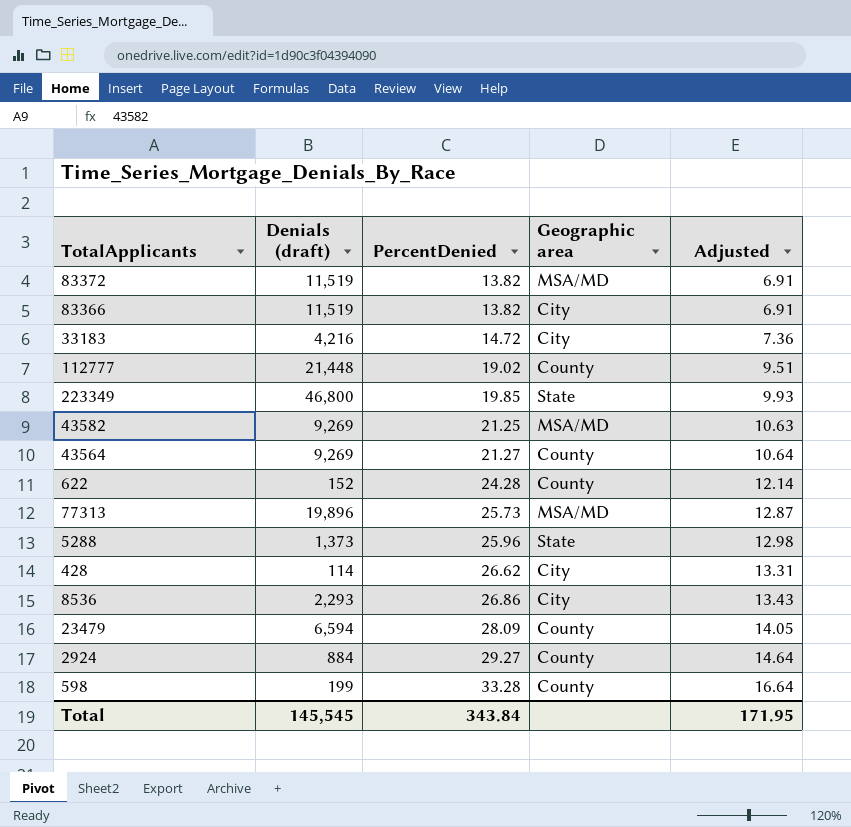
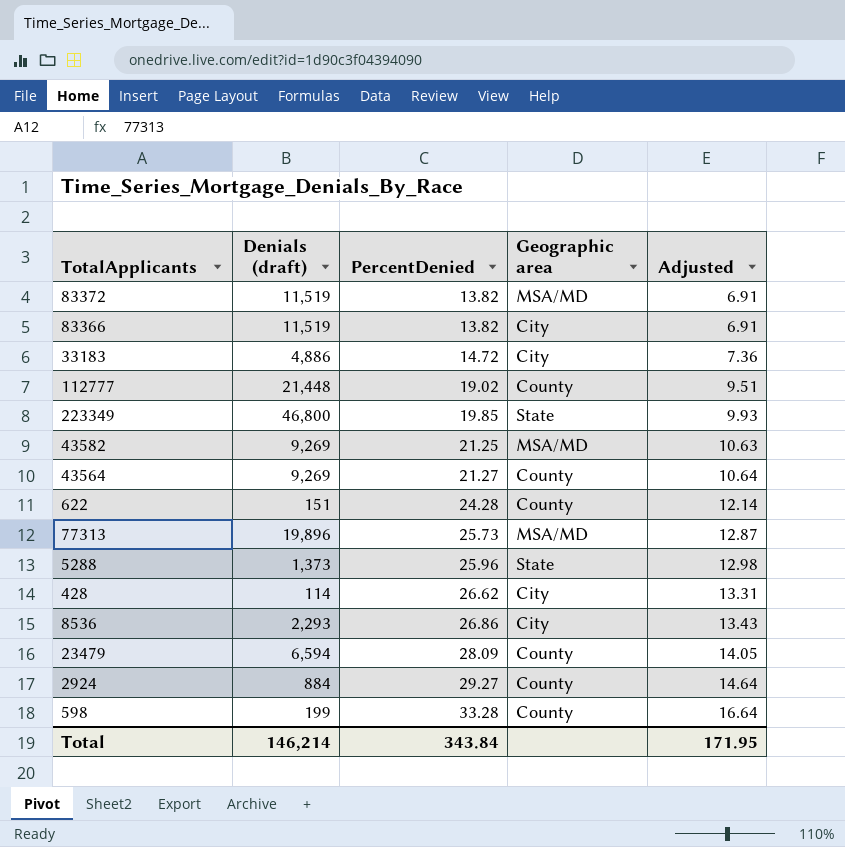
33183 | Denials (draft): 4,216 -> 4,886
622 | Denials (draft): 152 -> 151
Total | Denials (draft): 145,545 -> 146,214

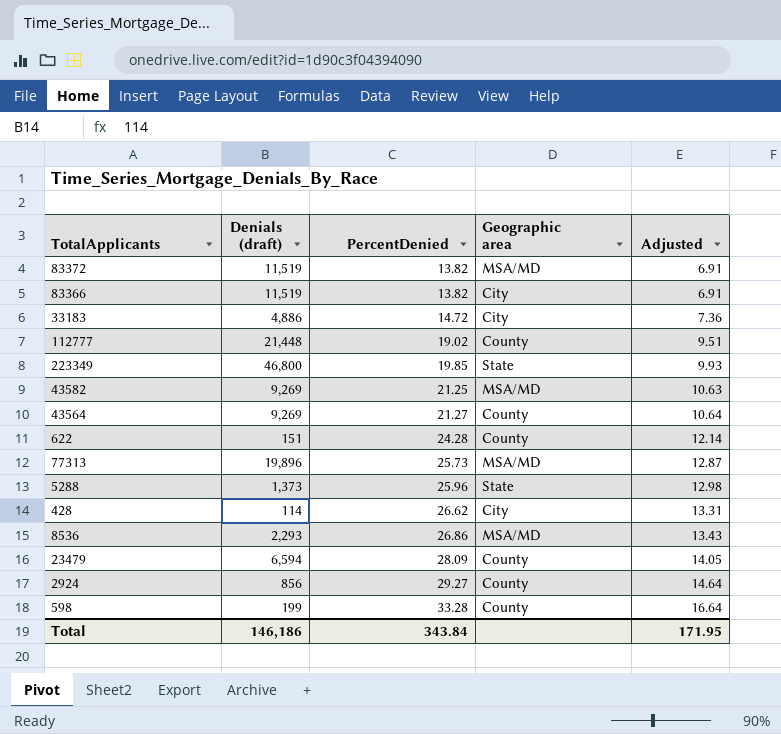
8536 | Geographic area: City -> MSA/MD
2924 | Denials (draft): 884 -> 856
Total | Denials (draft): 146,214 -> 146,186

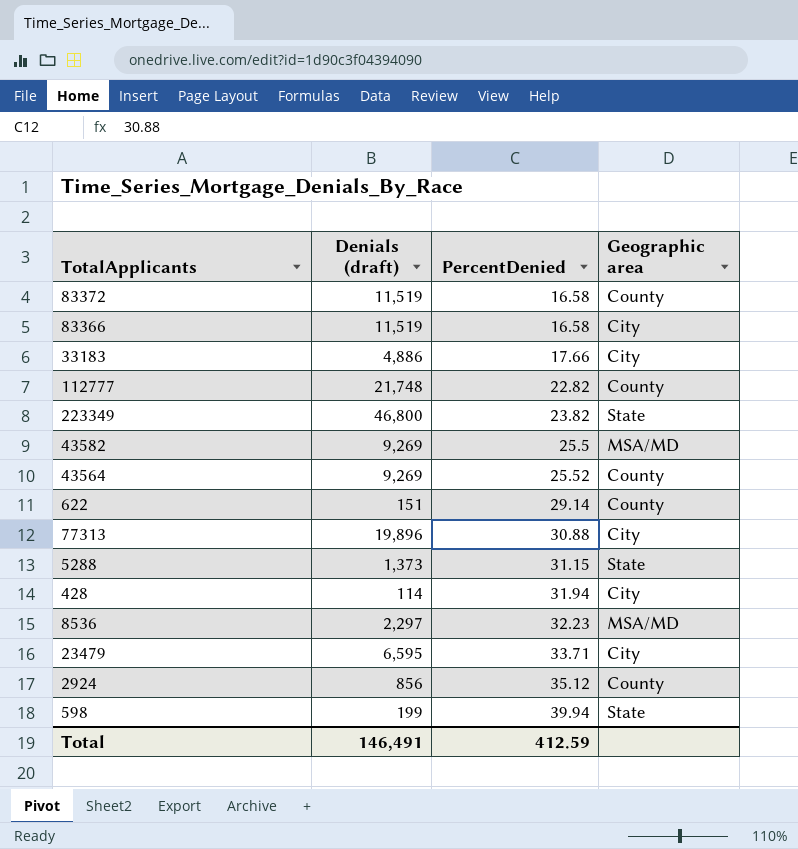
column Adjusted | formula: [PercentDenied] * 0.5 -> none
83372 | PercentDenied: 13.82 -> 16.58
83372 | Geographic area: MSA/MD -> County
83366 | PercentDenied: 13.82 -> 16.58
33183 | PercentDenied: 14.72 -> 17.66
112777 | Denials (draft): 21,448 -> 21,748
112777 | PercentDenied: 19.02 -> 22.82
223349 | PercentDenied: 19.85 -> 23.82
43582 | PercentDenied: 21.25 -> 25.5
43564 | PercentDenied: 21.27 -> 25.52
622 | PercentDenied: 24.28 -> 29.14
77313 | PercentDenied: 25.73 -> 30.88
77313 | Geographic area: MSA/MD -> City
5288 | PercentDenied: 25.96 -> 31.15
428 | PercentDenied: 26.62 -> 31.94
8536 | Denials (draft): 2,293 -> 2,297
8536 | PercentDenied: 26.86 -> 32.23
23479 | Denials (draft): 6,594 -> 6,595
23479 | PercentDenied: 28.09 -> 33.71
23479 | Geographic area: County -> City
2924 | PercentDenied: 29.27 -> 35.12
598 | PercentDenied: 33.28 -> 39.94
598 | Geographic area: County -> State
Total | Denials (draft): 146,186 -> 146,491
Total | PercentDenied: 343.84 -> 412.59

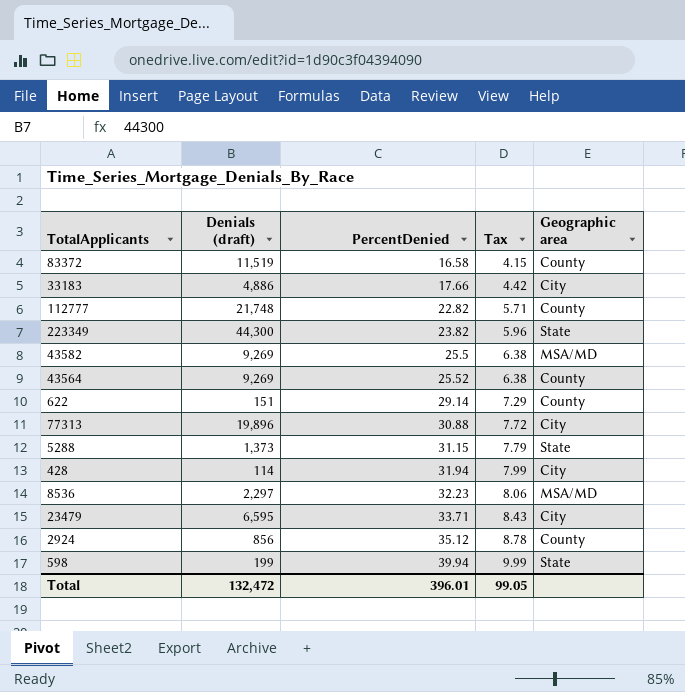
column Tax | formula: none -> [PercentDenied] * 0.25
row 83366: 11,519 | 16.58 | City -> none
223349 | Denials (draft): 46,800 -> 44,300
Total | Denials (draft): 146,491 -> 132,472
Total | PercentDenied: 412.59 -> 396.01

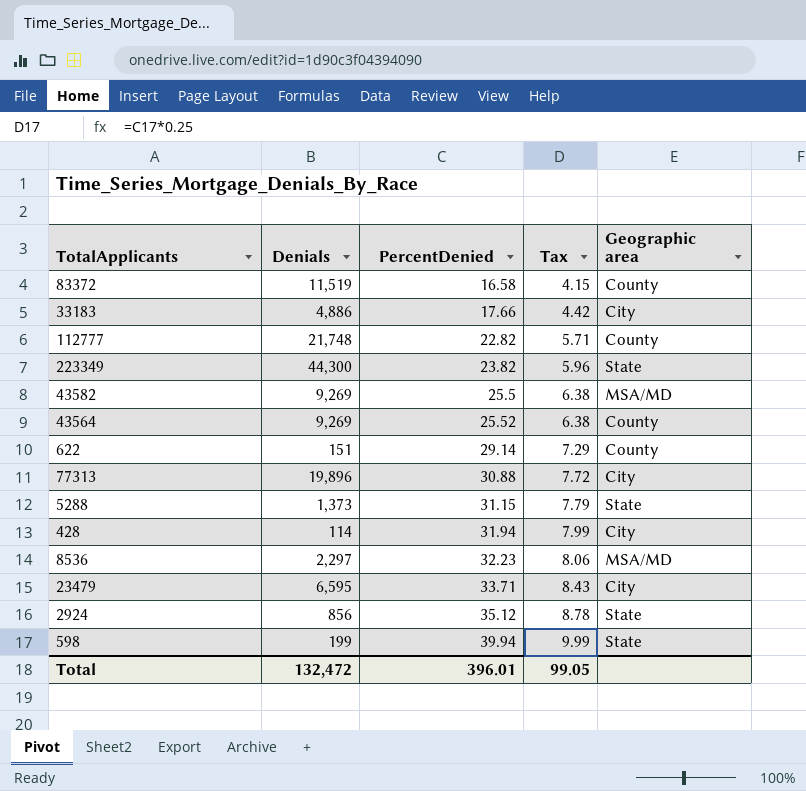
column name: Denials (draft) -> Denials
2924 | Geographic area: County -> State

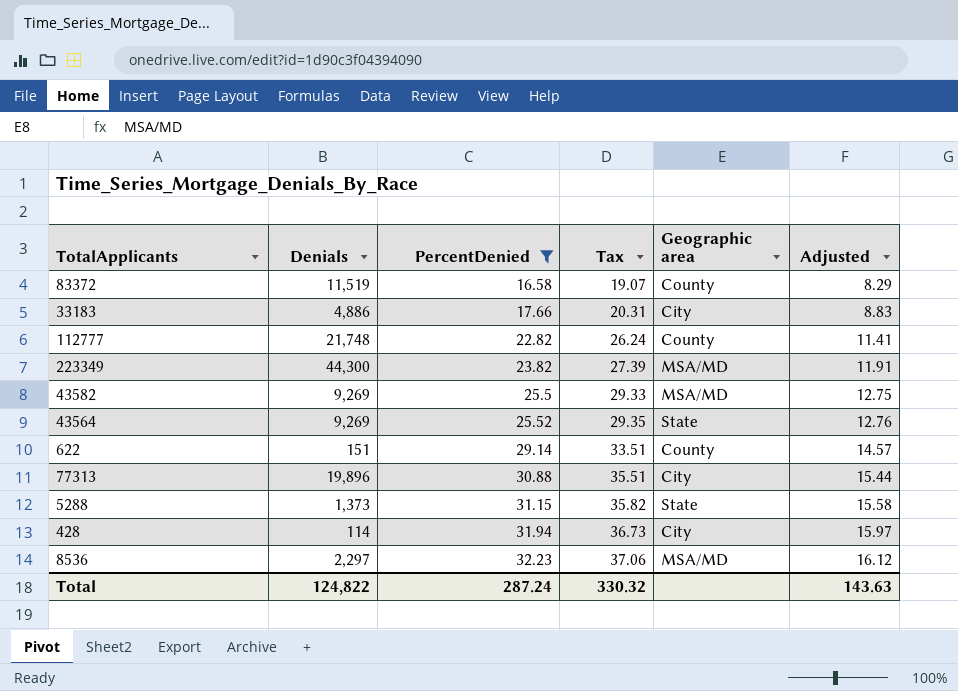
filter: none -> PercentDenied <= 32.23
column Tax | formula: [PercentDenied] * 0.25 -> [PercentDenied] * 1.15
column Adjusted | formula: none -> [PercentDenied] * 0.5
223349 | Geographic area: State -> MSA/MD
43564 | Geographic area: County -> State
Total | Denials: 132,472 -> 124,822
Total | PercentDenied: 396.01 -> 287.24
Total | Tax: 99.05 -> 330.32

